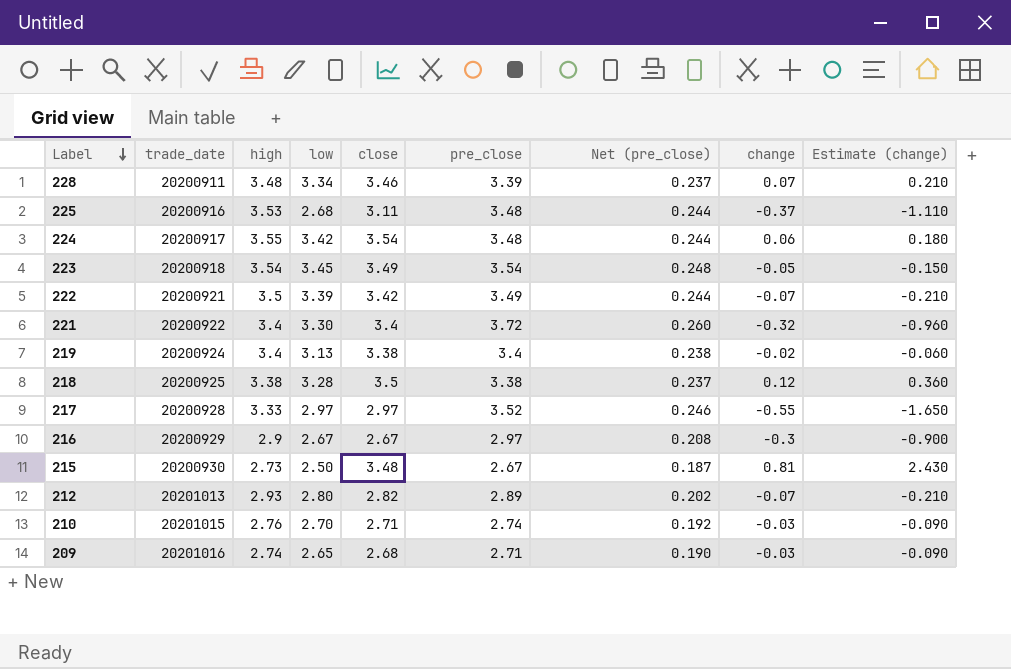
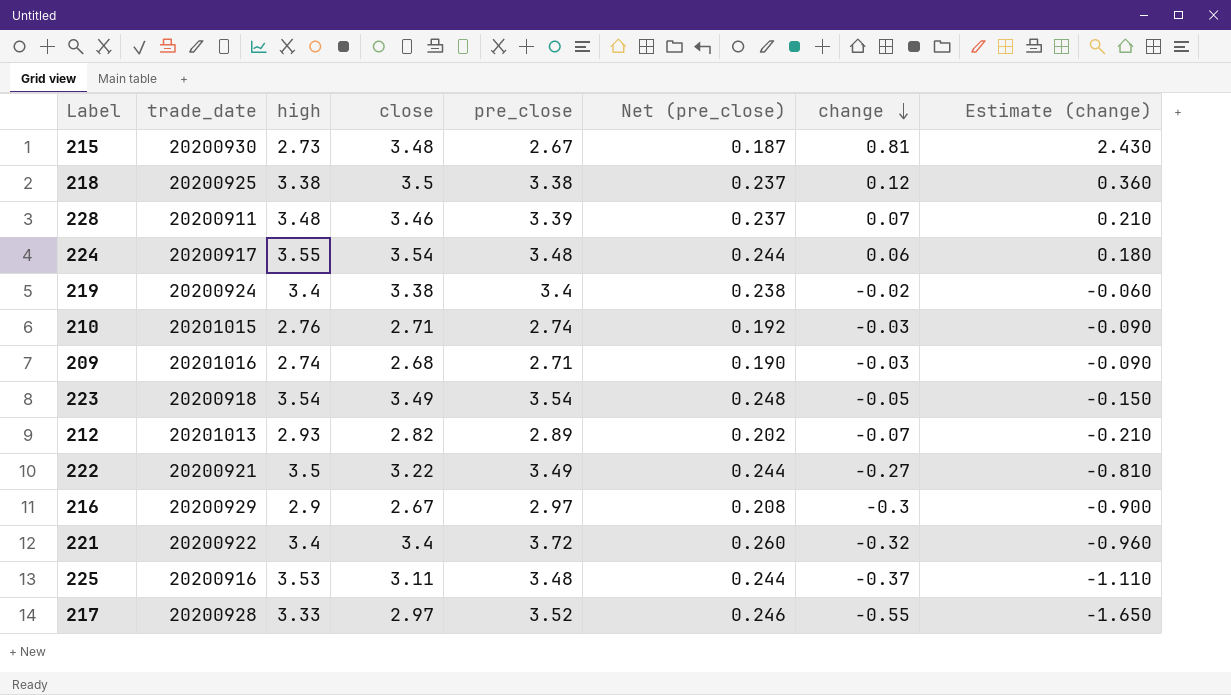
row order: Label descending -> change descending
column low | position: 4 -> none
222 | close: 3.42 -> 3.22
222 | change: -0.07 -> -0.27
222 | Estimate (change): -0.210 -> -0.810

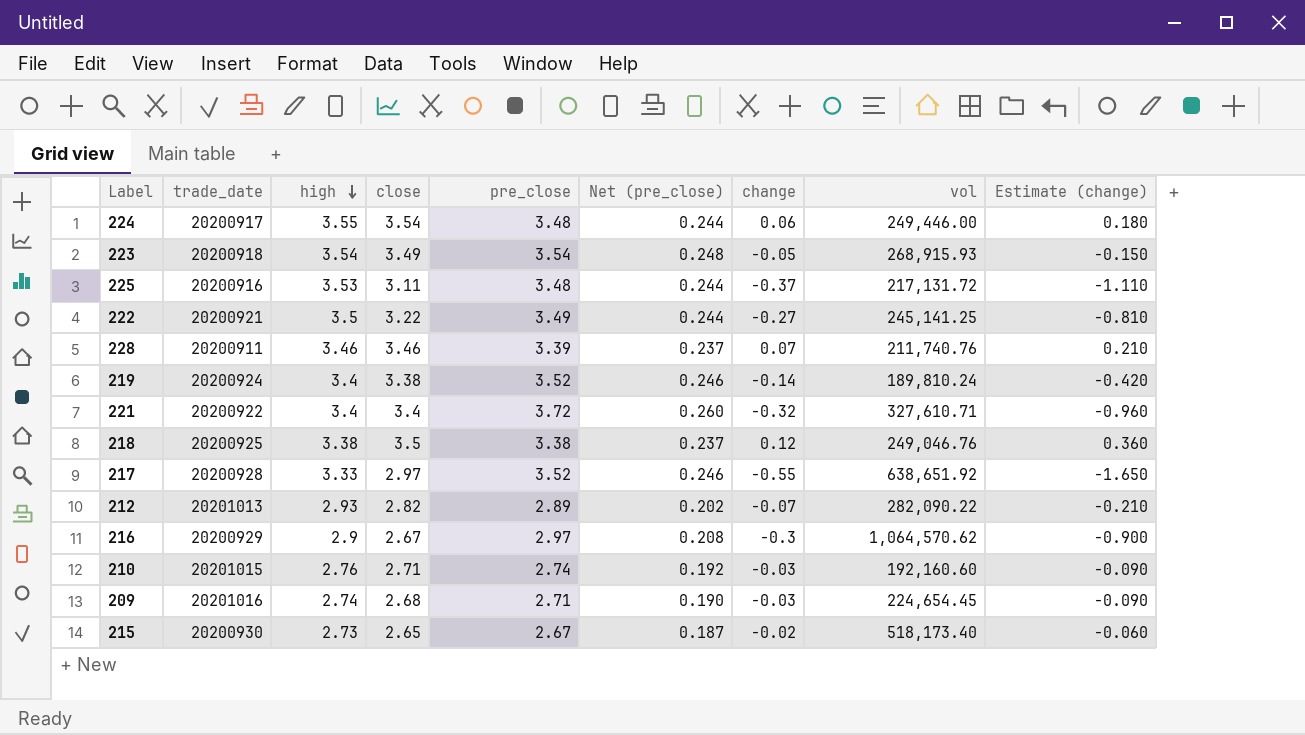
row order: change descending -> high descending
column vol | position: none -> 8
228 | high: 3.48 -> 3.46
219 | pre_close: 3.4 -> 3.52
219 | Net (pre_close): 0.238 -> 0.246
219 | change: -0.02 -> -0.14
219 | Estimate (change): -0.060 -> -0.420
215 | close: 3.48 -> 2.65
215 | change: 0.81 -> -0.02
215 | Estimate (change): 2.430 -> -0.060

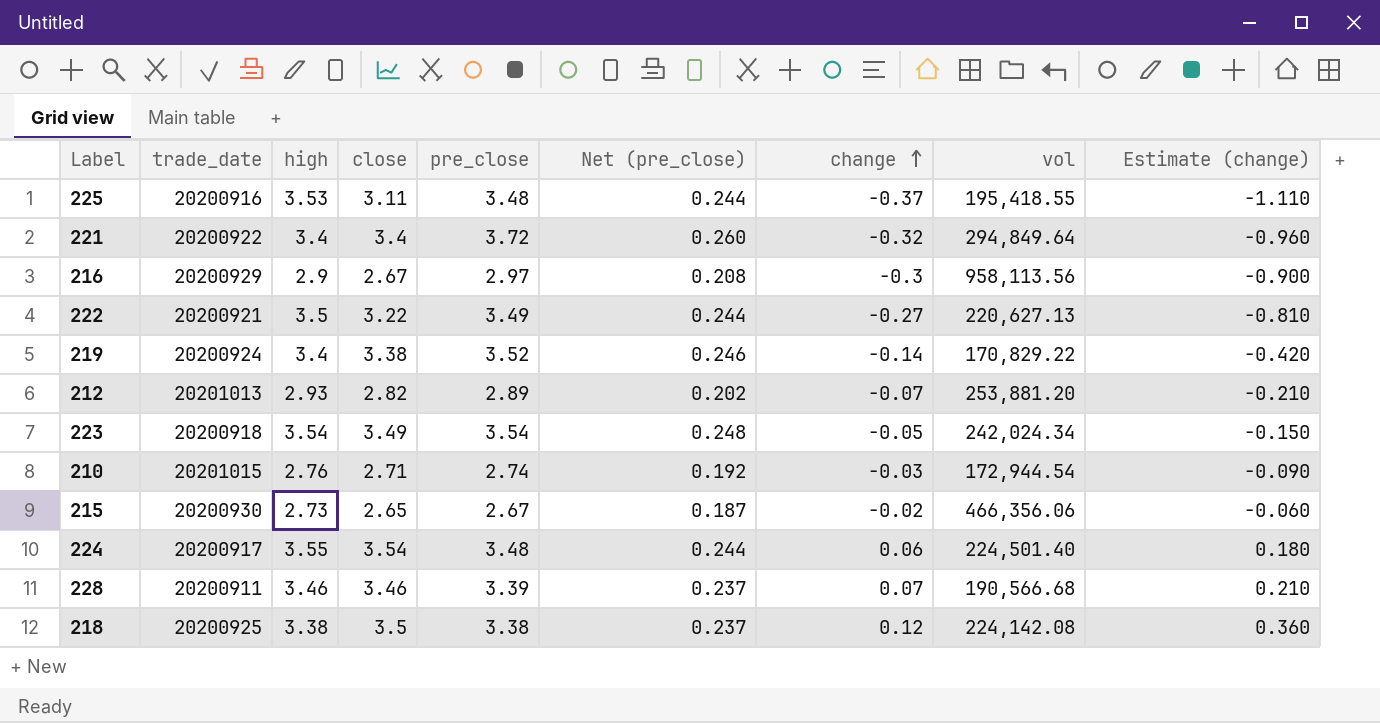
row order: high descending -> change ascending
row 217: 20200928 | 3.33 | 2.97 | 3.52 | 0.246 | -0.55 | 638,651.92 | -1.650 -> none
row 209: 20201016 | 2.74 | 2.68 | 2.71 | 0.190 | -0.03 | 224,654.45 | -0.090 -> none
225 | vol: 217,131.72 -> 195,418.55
221 | vol: 327,610.71 -> 294,849.64
216 | vol: 1,064,570.62 -> 958,113.56
222 | vol: 245,141.25 -> 220,627.13
219 | vol: 189,810.24 -> 170,829.22
212 | vol: 282,090.22 -> 253,881.20
223 | vol: 268,915.93 -> 242,024.34
210 | vol: 192,160.60 -> 172,944.54
215 | vol: 518,173.40 -> 466,356.06
224 | vol: 249,446.00 -> 224,501.40
228 | vol: 211,740.76 -> 190,566.68
218 | vol: 249,046.76 -> 224,142.08

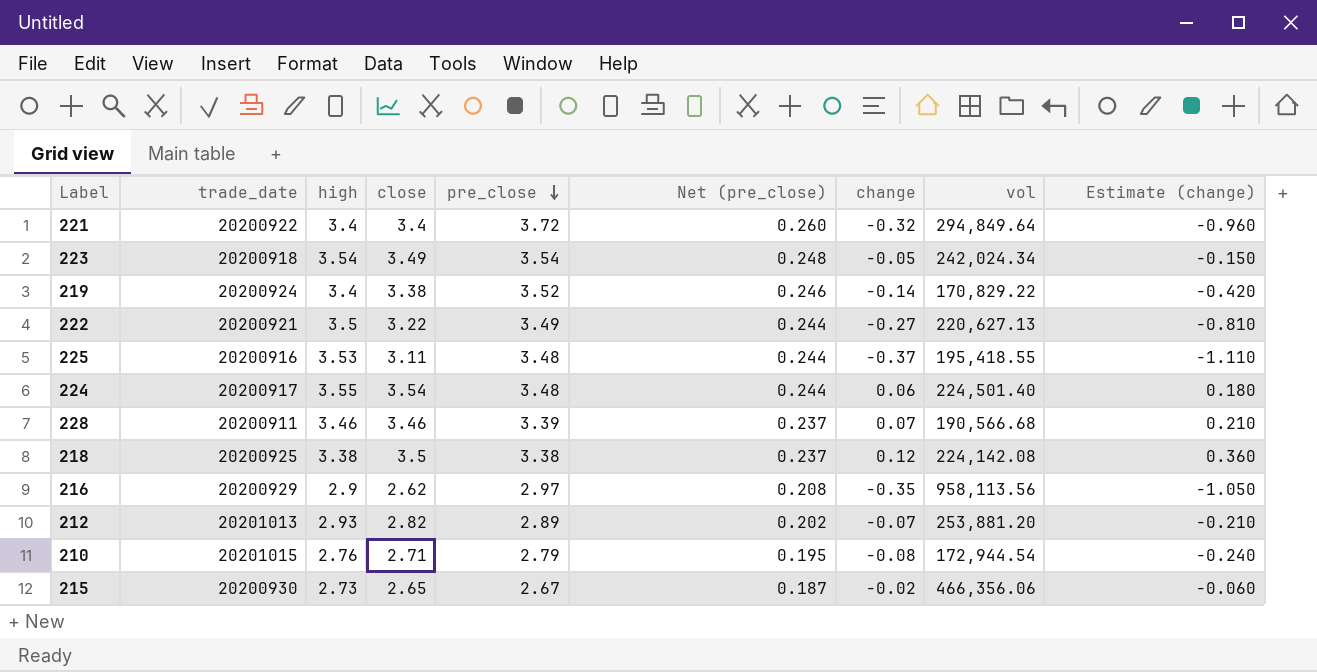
row order: change ascending -> pre_close descending
216 | close: 2.67 -> 2.62
216 | change: -0.3 -> -0.35
216 | Estimate (change): -0.900 -> -1.050
210 | pre_close: 2.74 -> 2.79
210 | Net (pre_close): 0.192 -> 0.195
210 | change: -0.03 -> -0.08
210 | Estimate (change): -0.090 -> -0.240

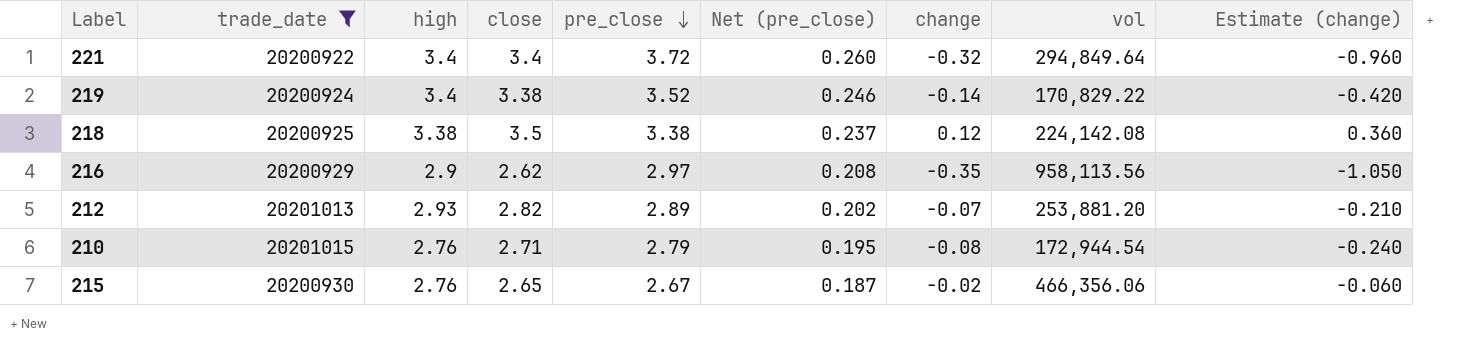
filter: none -> trade_date >= 20200922
215 | high: 2.73 -> 2.76

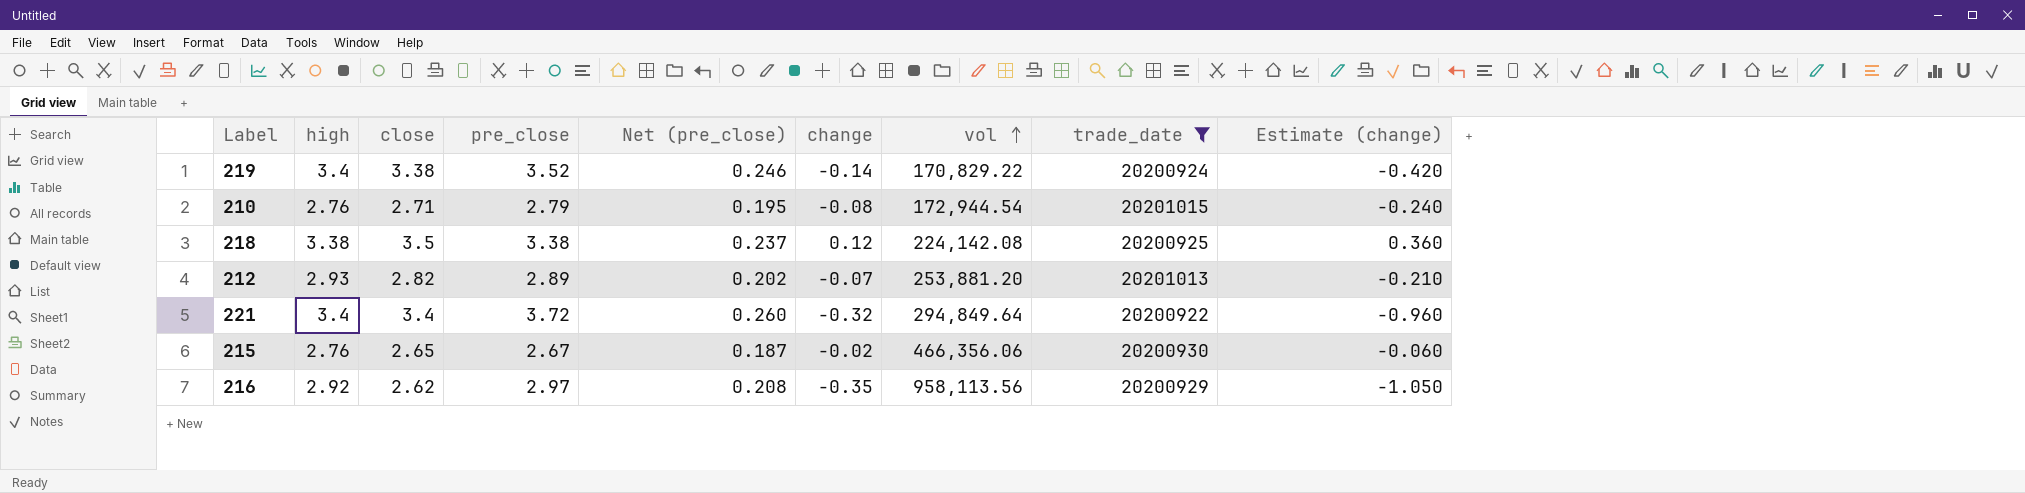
row order: pre_close descending -> vol ascending
column trade_date | position: 2 -> 8
216 | high: 2.9 -> 2.92

